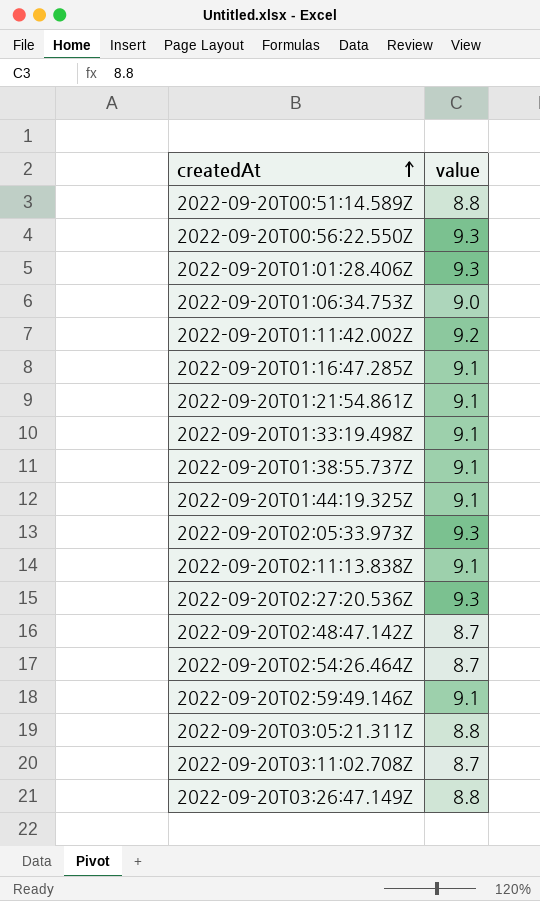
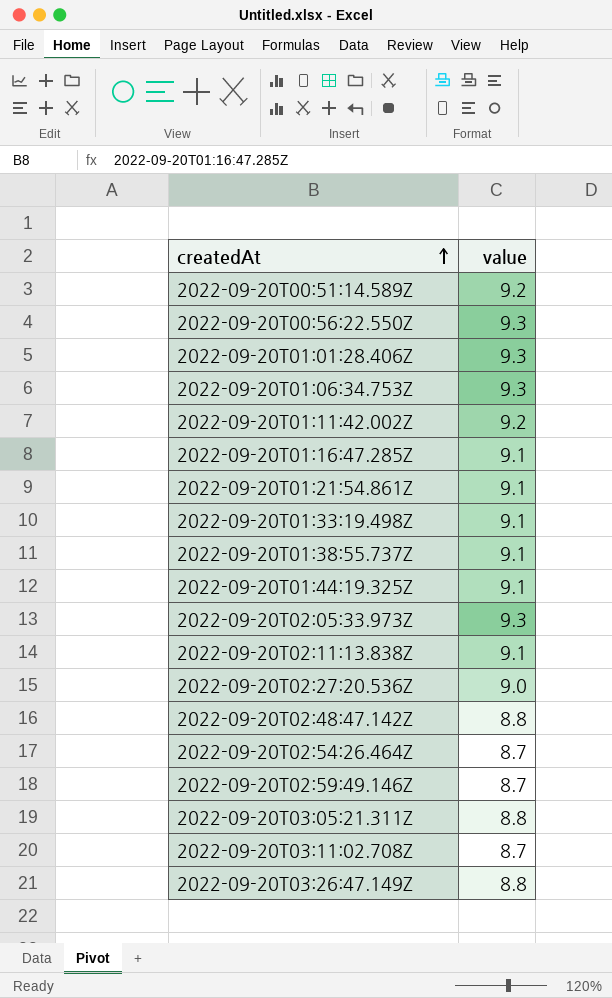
2022-09-20T00:51:14.589Z | value: 8.8 -> 9.2
2022-09-20T01:06:34.753Z | value: 9.0 -> 9.3
2022-09-20T02:27:20.536Z | value: 9.3 -> 9.0
2022-09-20T02:48:47.142Z | value: 8.7 -> 8.8
2022-09-20T02:59:49.146Z | value: 9.1 -> 8.7

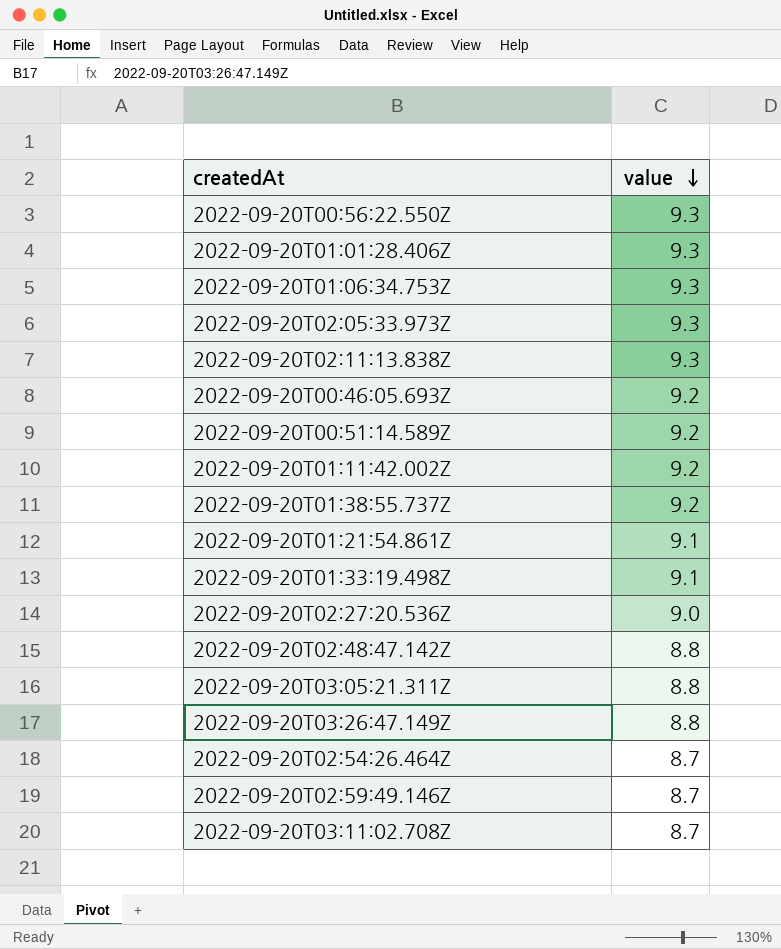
row order: createdAt ascending -> value descending
row 2022-09-20T01:16:47.285Z: 9.1 -> none
row 2022-09-20T01:44:19.325Z: 9.1 -> none
2022-09-20T02:11:13.838Z | value: 9.1 -> 9.3
row 2022-09-20T00:46:05.693Z: none -> 9.2
2022-09-20T01:38:55.737Z | value: 9.1 -> 9.2

